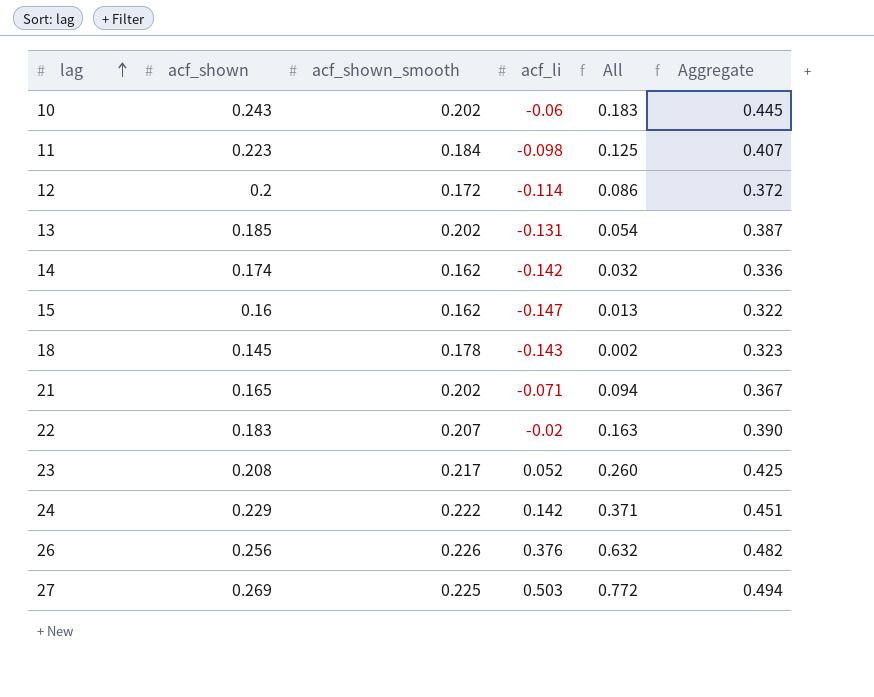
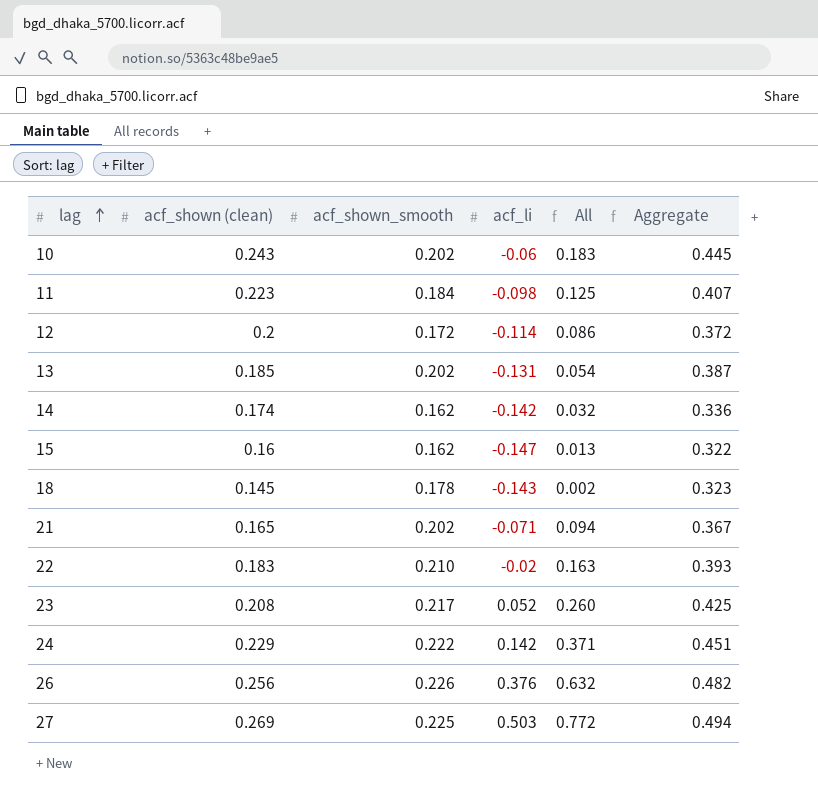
column name: acf_shown -> acf_shown (clean)
22 | acf_shown_smooth: 0.207 -> 0.210
22 | Aggregate: 0.390 -> 0.393

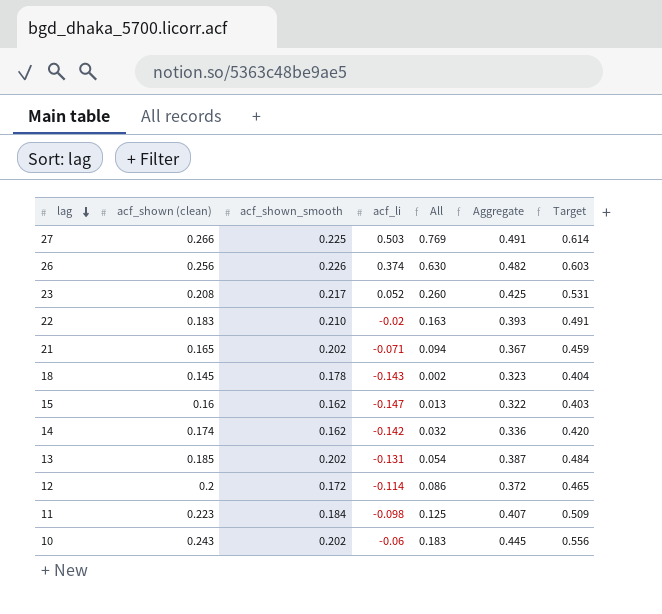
row order: lag ascending -> lag descending
column Target | formula: none -> [Aggregate] * 1.25
row 24: 0.229 | 0.222 | 0.142 | 0.371 | 0.451 -> none
27 | acf_shown (clean): 0.269 -> 0.266
27 | All: 0.772 -> 0.769
27 | Aggregate: 0.494 -> 0.491
26 | acf_li: 0.376 -> 0.374
26 | All: 0.632 -> 0.630

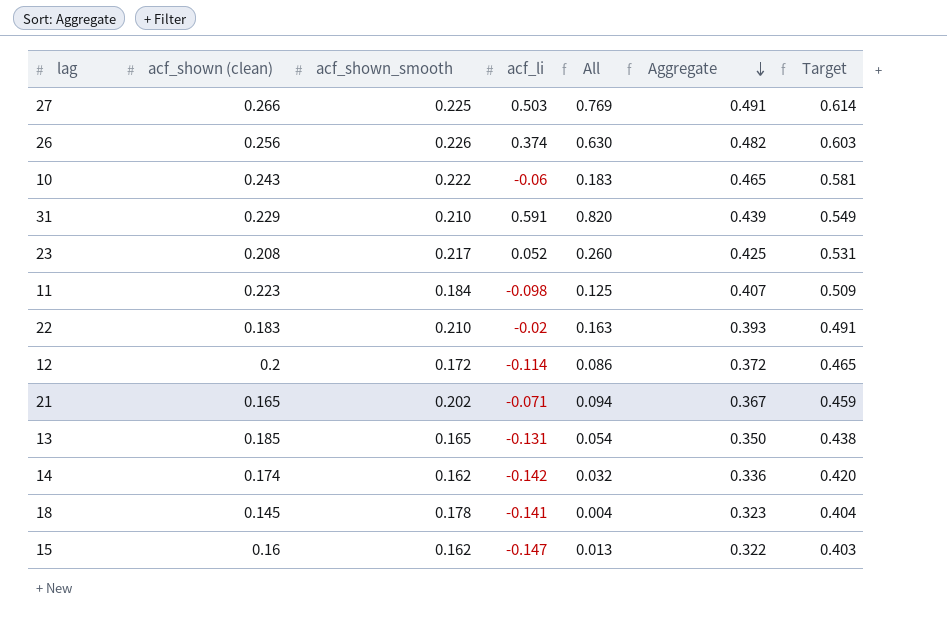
row order: lag descending -> Aggregate descending
10 | acf_shown_smooth: 0.202 -> 0.222
10 | Aggregate: 0.445 -> 0.465
10 | Target: 0.556 -> 0.581
row 31: none -> 0.229 | 0.210 | 0.591 | 0.820 | 0.439 | 0.549
13 | acf_shown_smooth: 0.202 -> 0.165
13 | Aggregate: 0.387 -> 0.350
13 | Target: 0.484 -> 0.438
18 | acf_li: -0.143 -> -0.141
18 | All: 0.002 -> 0.004

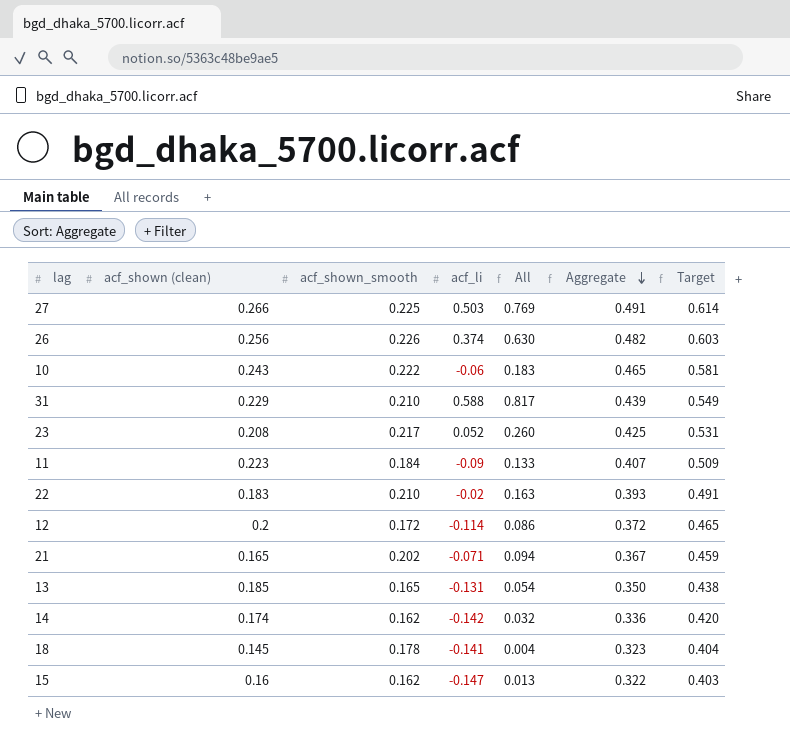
31 | acf_li: 0.591 -> 0.588
31 | All: 0.820 -> 0.817
11 | acf_li: -0.098 -> -0.09
11 | All: 0.125 -> 0.133

